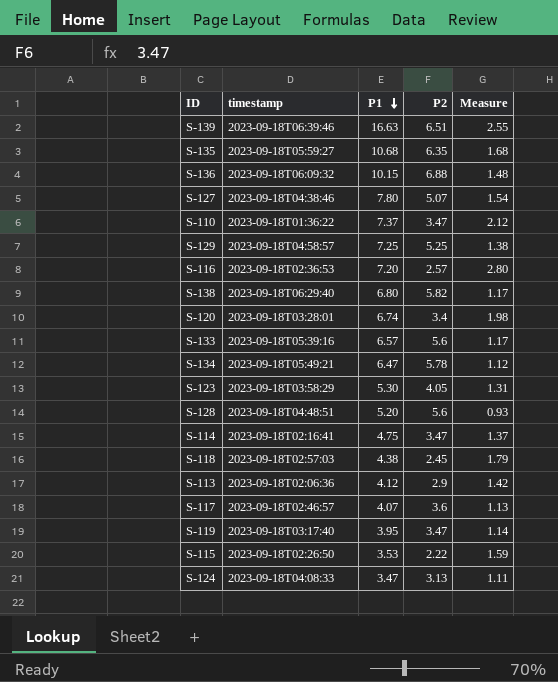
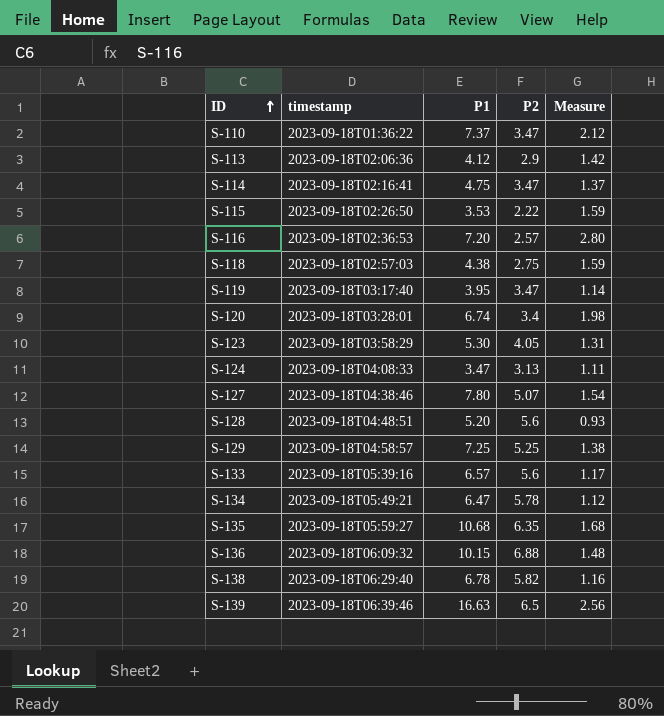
row order: P1 descending -> ID ascending
row S-117: 2023-09-18T02:46:57 | 4.07 | 3.6 | 1.13 -> none
S-118 | P2: 2.45 -> 2.75
S-118 | Measure: 1.79 -> 1.59
S-138 | P1: 6.80 -> 6.78
S-138 | Measure: 1.17 -> 1.16
S-139 | P2: 6.51 -> 6.5
S-139 | Measure: 2.55 -> 2.56

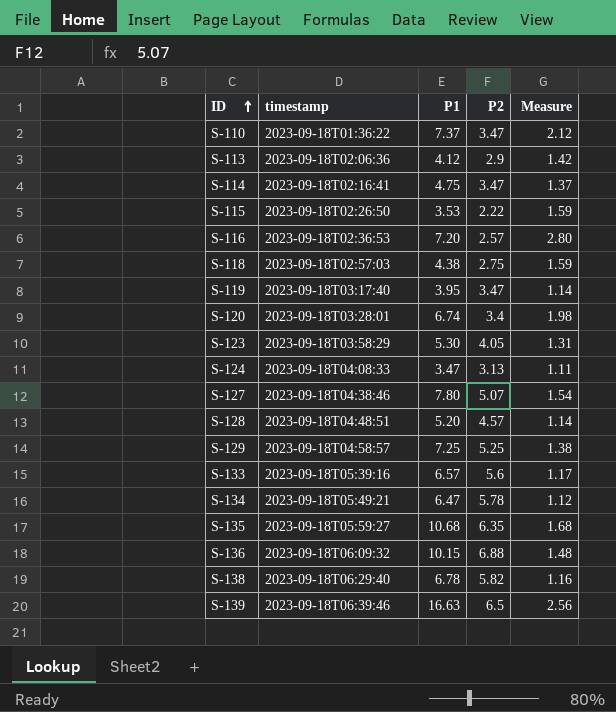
S-128 | P2: 5.6 -> 4.57
S-128 | Measure: 0.93 -> 1.14

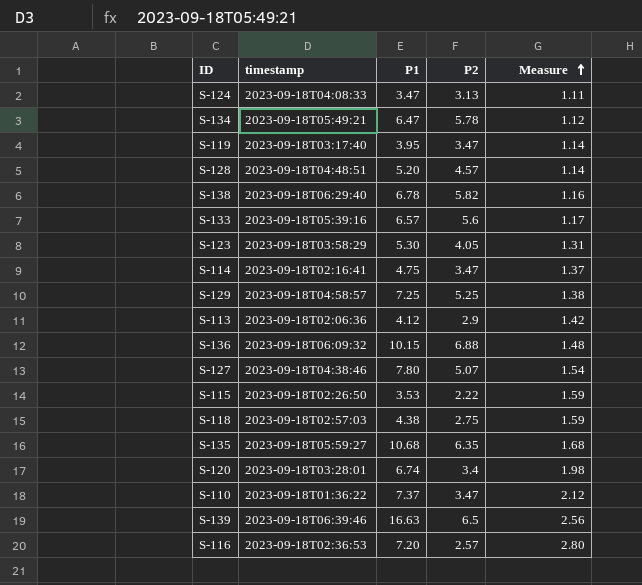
row order: ID ascending -> Measure ascending

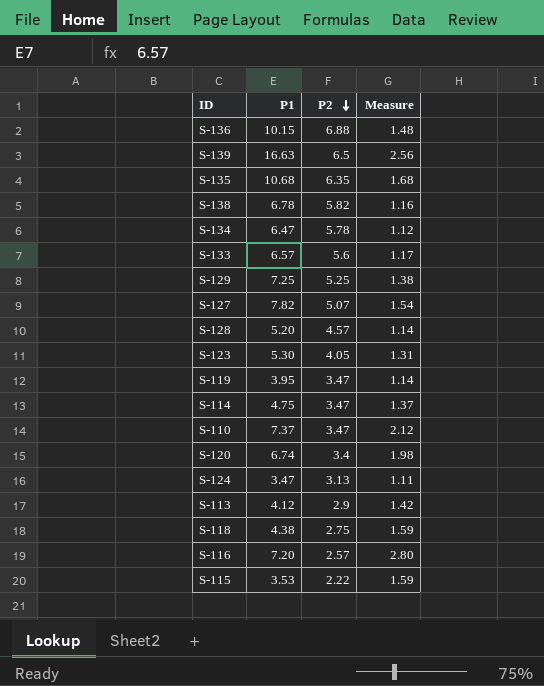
row order: Measure ascending -> P2 descending
column timestamp | position: 2 -> none
S-127 | P1: 7.80 -> 7.82

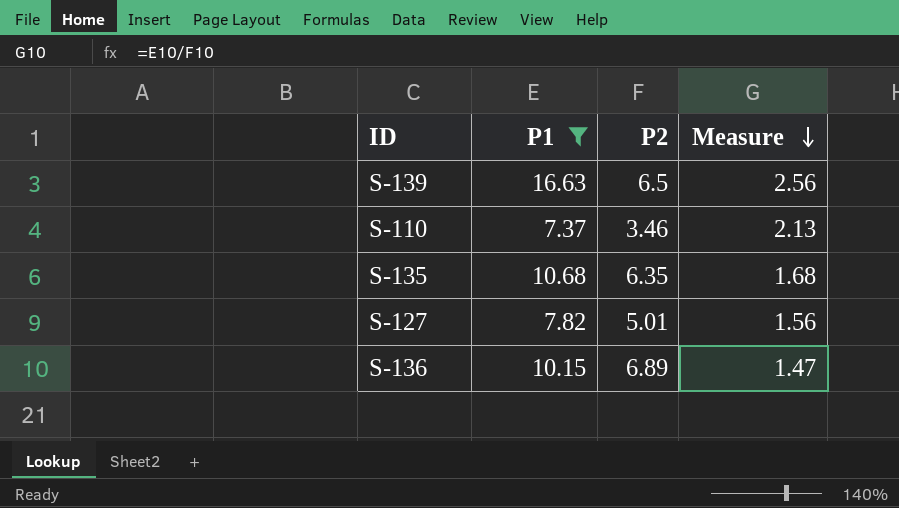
filter: none -> P1 >= 7.37
row order: P2 descending -> Measure descending
S-110 | P2: 3.47 -> 3.46
S-110 | Measure: 2.12 -> 2.13
S-127 | P2: 5.07 -> 5.01
S-127 | Measure: 1.54 -> 1.56
S-136 | P2: 6.88 -> 6.89
S-136 | Measure: 1.48 -> 1.47

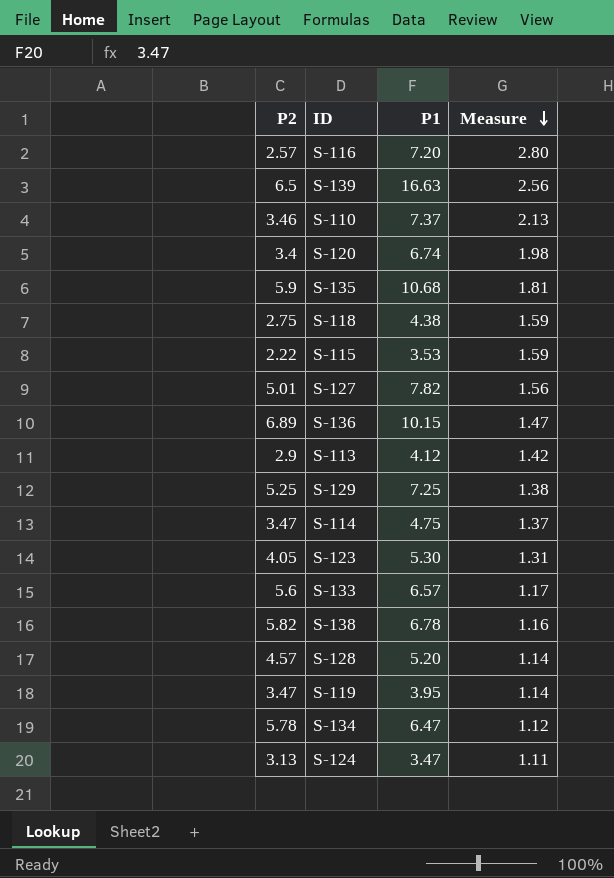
filter: P1 >= 7.37 -> none
column P2 | position: 3 -> 1
S-135 | P2: 6.35 -> 5.9
S-135 | Measure: 1.68 -> 1.81

